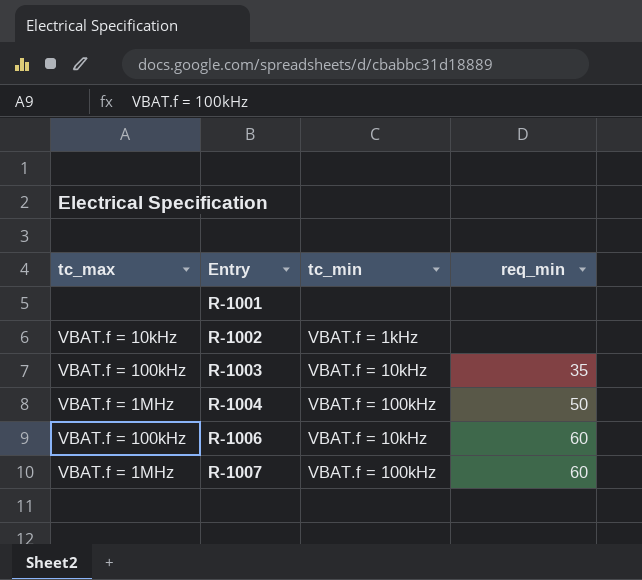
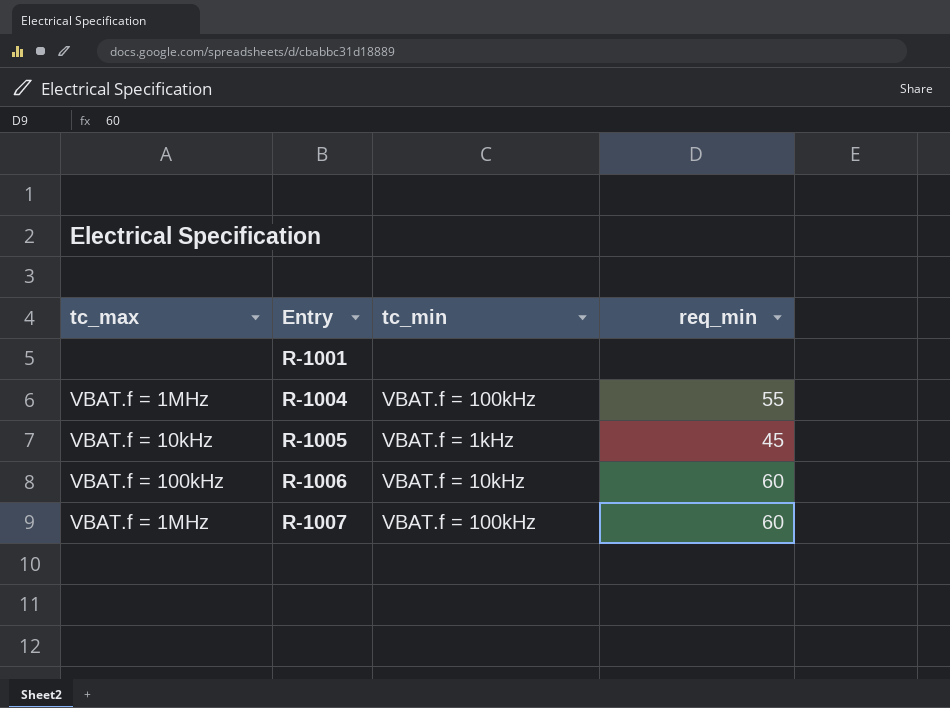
row R-1002: VBAT.f = 10kHz | VBAT.f = 1kHz | none -> none
row R-1003: VBAT.f = 100kHz | VBAT.f = 10kHz | 35 -> none
R-1004 | req_min: 50 -> 55
row R-1005: none -> VBAT.f = 10kHz | VBAT.f = 1kHz | 45

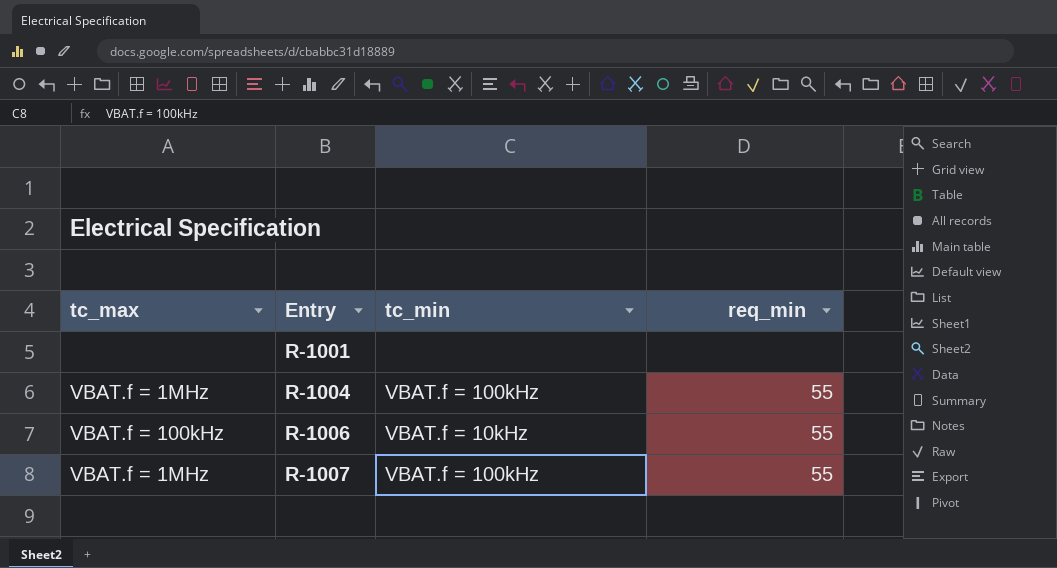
row R-1005: VBAT.f = 10kHz | VBAT.f = 1kHz | 45 -> none
R-1006 | req_min: 60 -> 55
R-1007 | req_min: 60 -> 55

